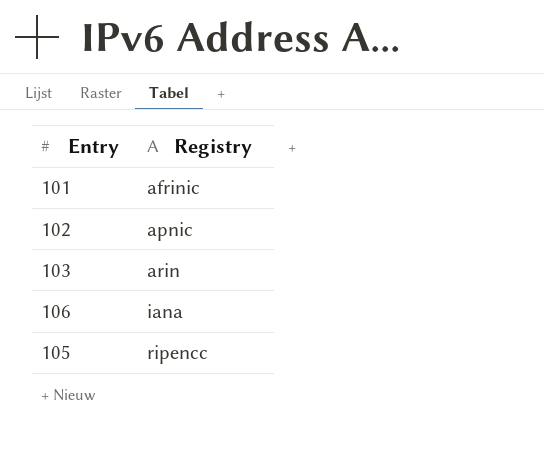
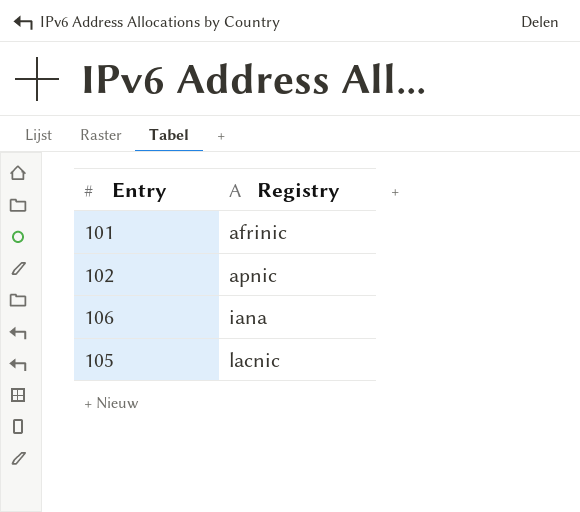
row 103: arin -> none
105 | Registry: ripencc -> lacnic

